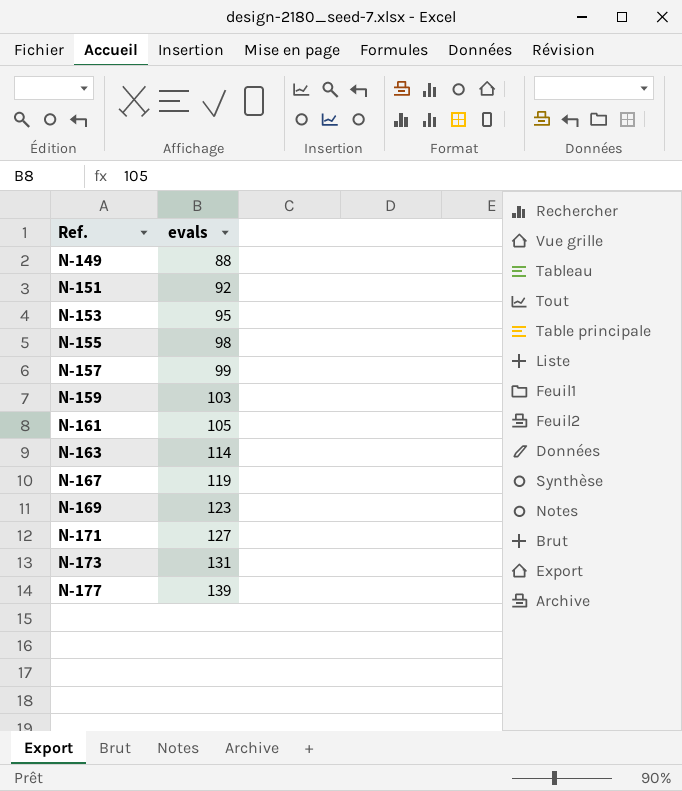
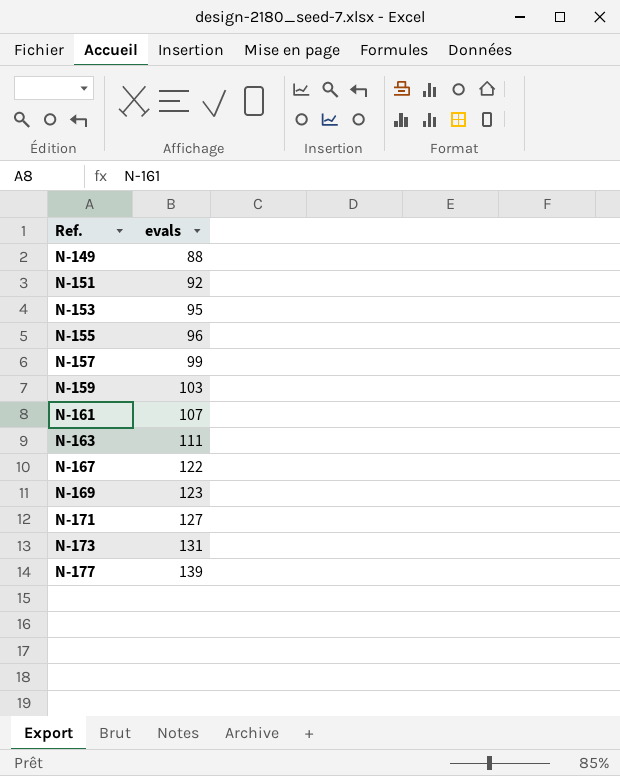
N-155 | evals: 98 -> 96
N-161 | evals: 105 -> 107
N-163 | evals: 114 -> 111
N-167 | evals: 119 -> 122

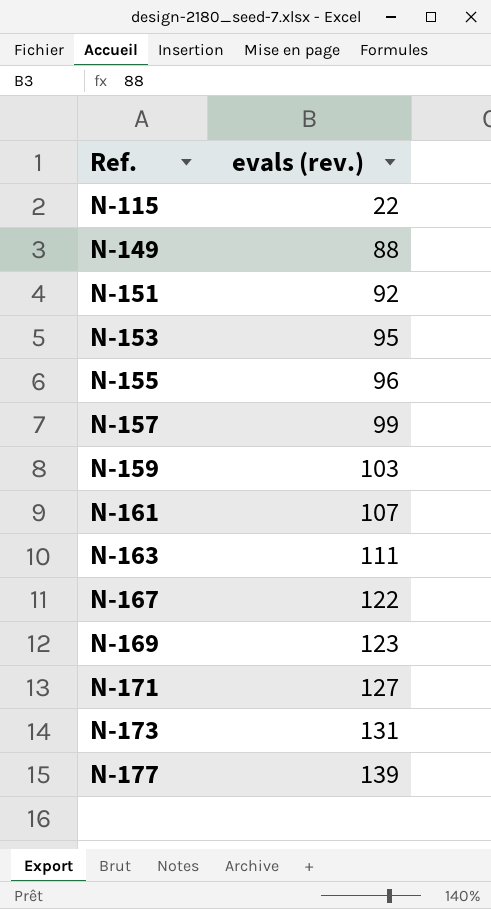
column name: evals -> evals (rev.)
row N-115: none -> 22

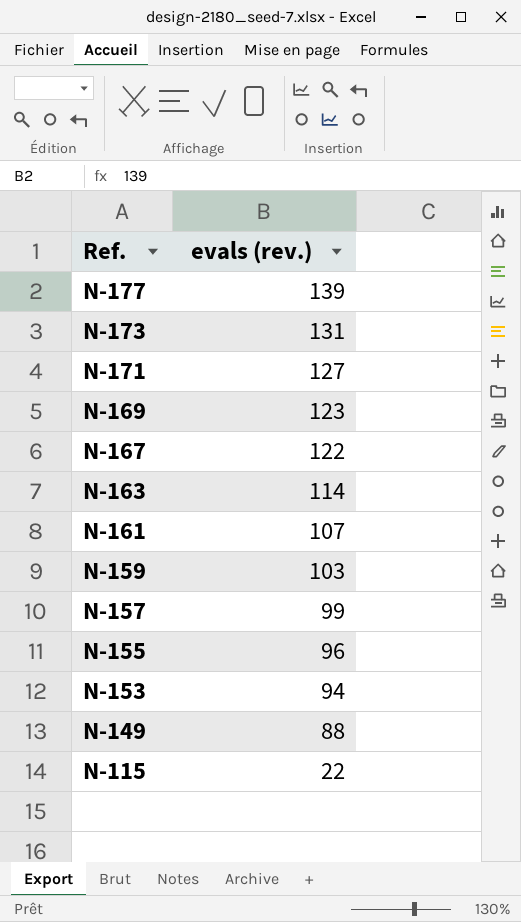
row order: Ref. ascending -> Ref. descending
row N-151: 92 -> none
N-163 | evals (rev.): 111 -> 114
N-153 | evals (rev.): 95 -> 94

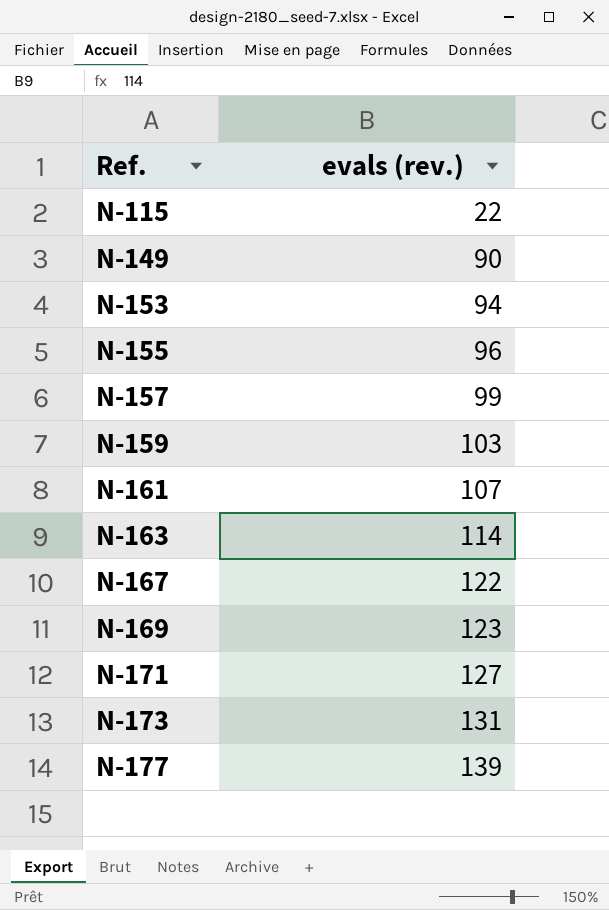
row order: Ref. descending -> Ref. ascending
N-149 | evals (rev.): 88 -> 90

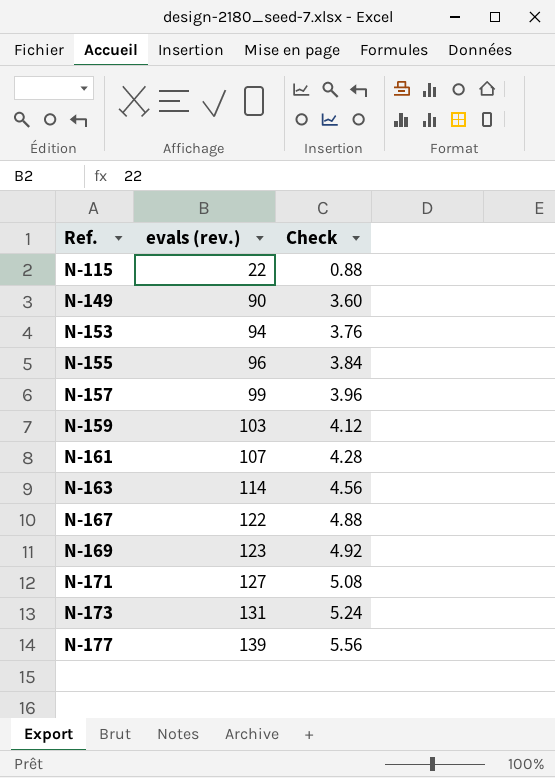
column Check | formula: none -> [evals (rev.)] * 0.04

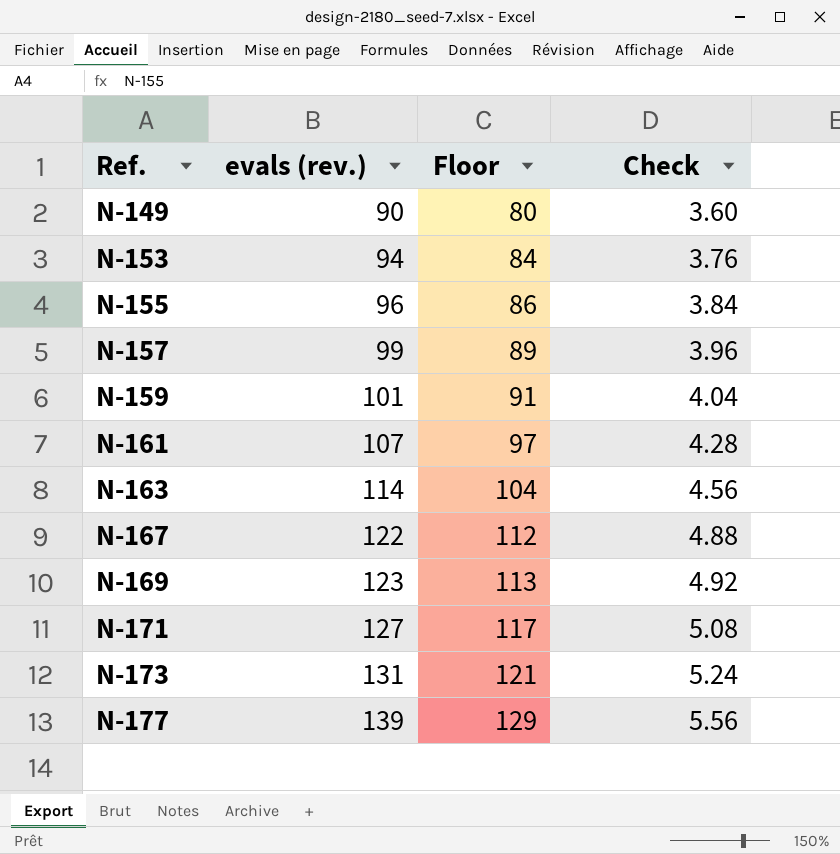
column Floor | formula: none -> [evals (rev.)] - 10
row N-115: 22 | 0.88 -> none
N-159 | evals (rev.): 103 -> 101
N-159 | Check: 4.12 -> 4.04

